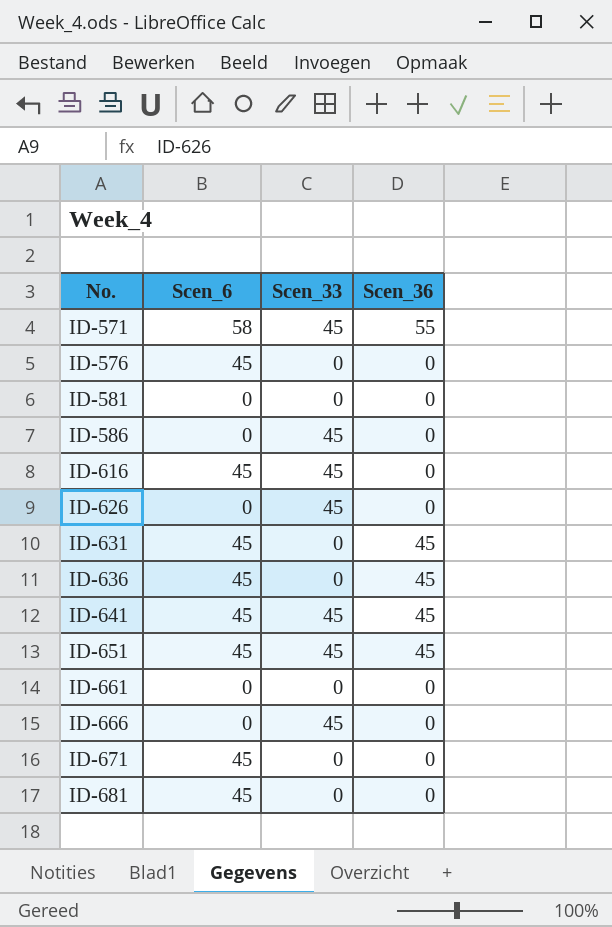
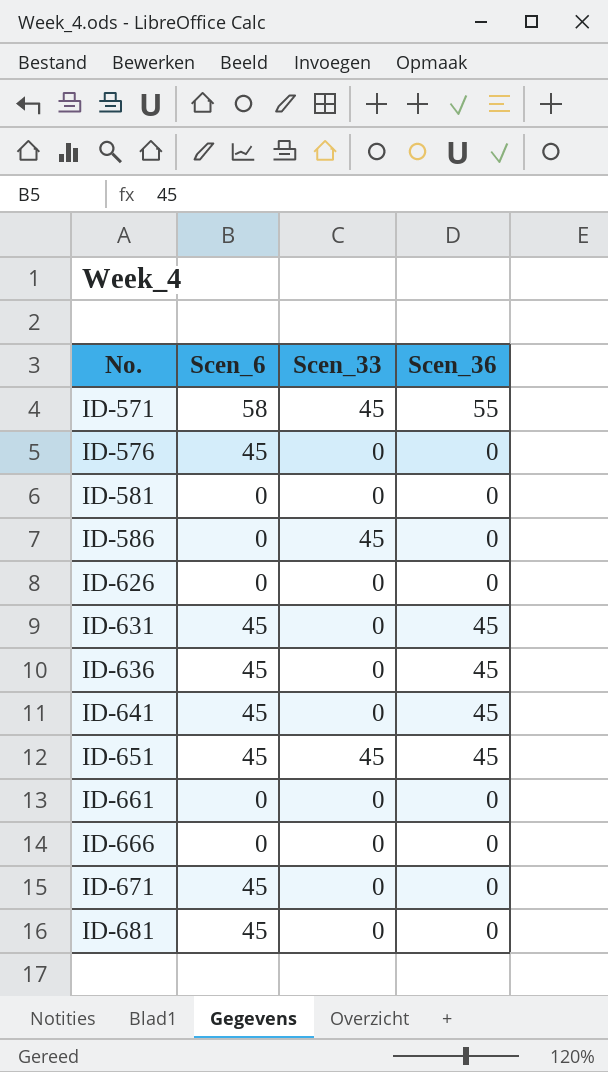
row ID-616: 45 | 45 | 0 -> none
ID-626 | Scen_33: 45 -> 0
ID-641 | Scen_33: 45 -> 0
ID-666 | Scen_33: 45 -> 0

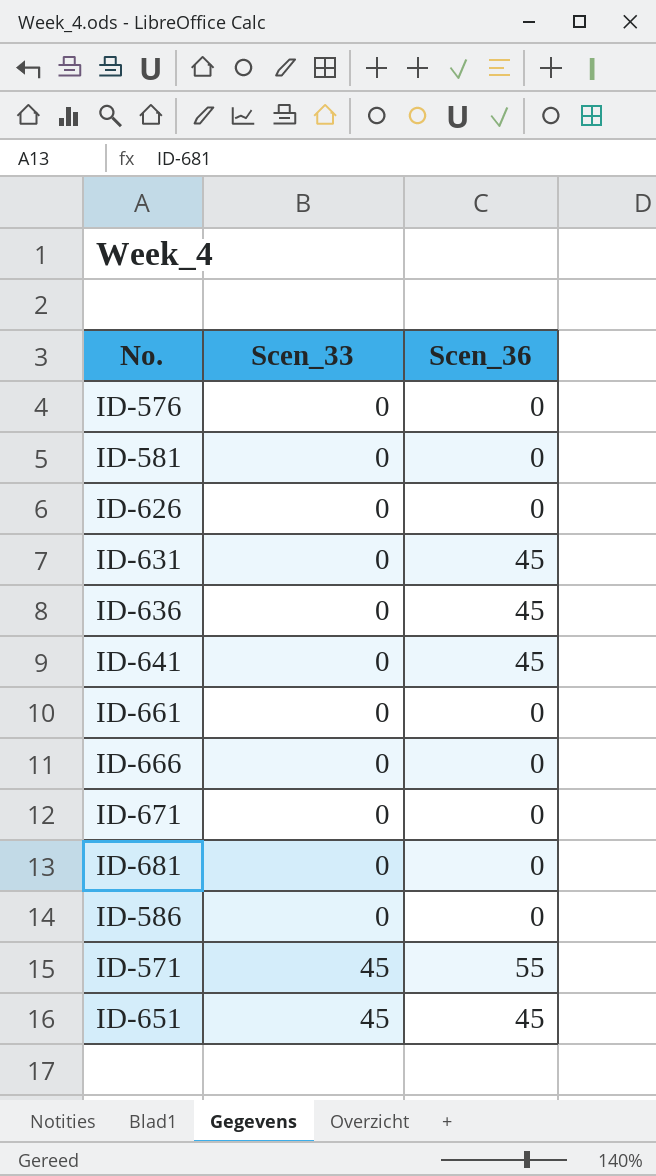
row order: No. ascending -> Scen_33 ascending
column Scen_6 | position: 2 -> none
ID-586 | Scen_33: 45 -> 0

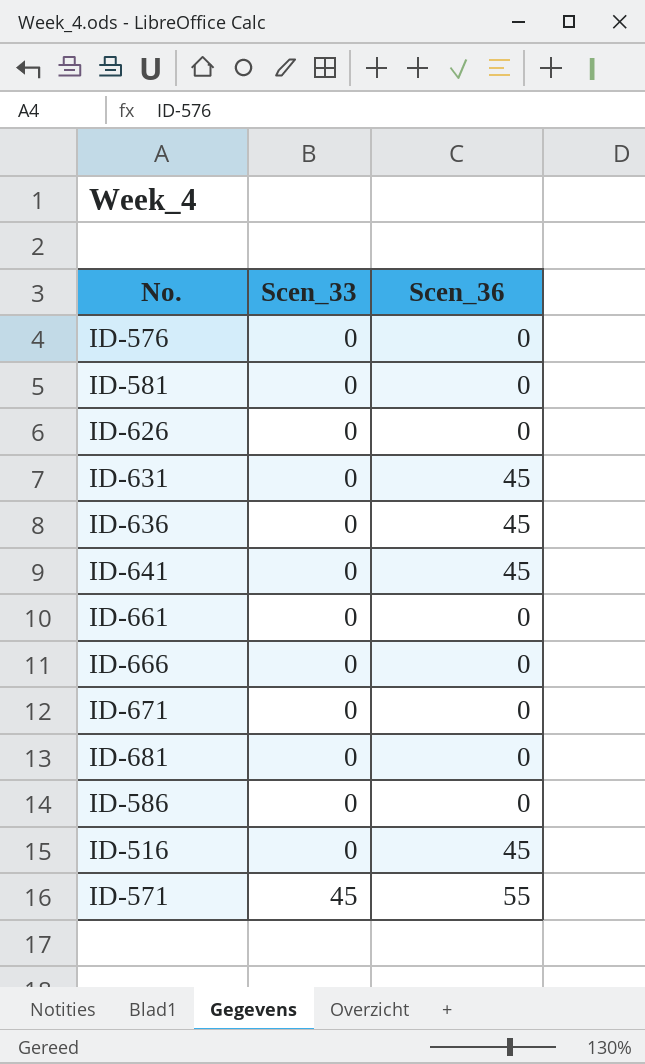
row ID-651: 45 | 45 -> none
row ID-516: none -> 0 | 45

